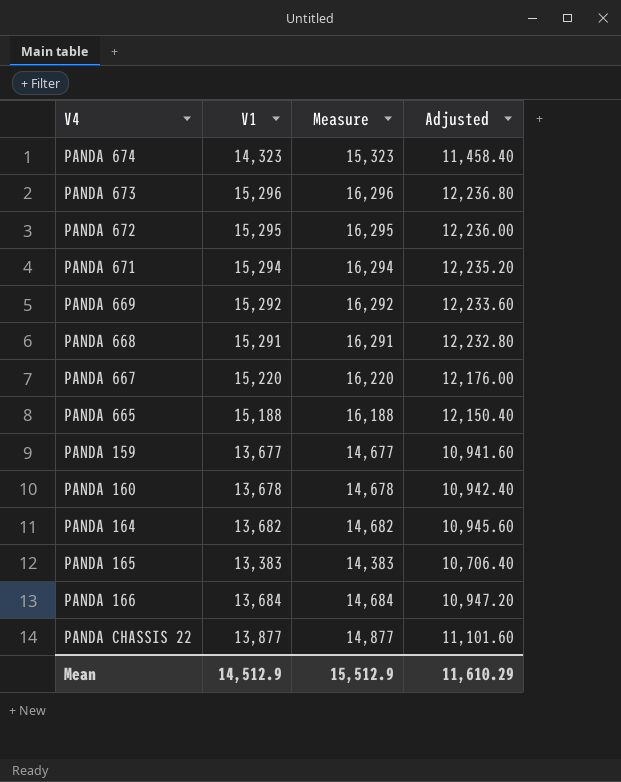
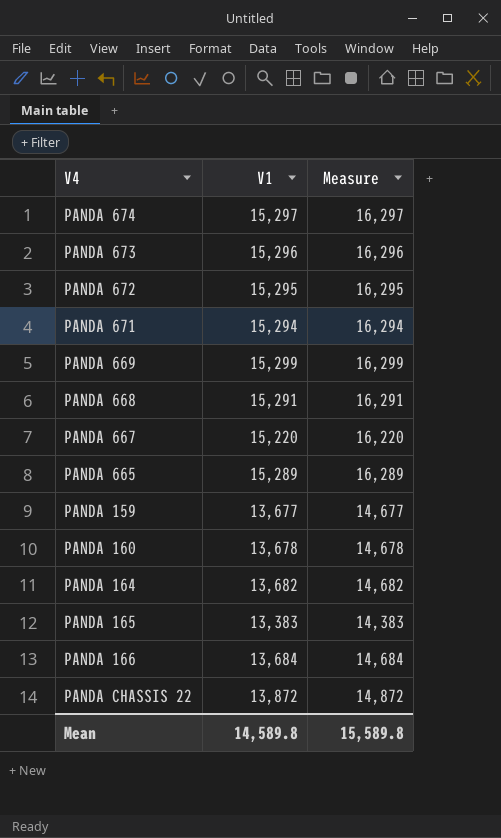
column Adjusted | formula: [V1] * 0.8 -> none
PANDA 674 | V1: 14,323 -> 15,297
PANDA 674 | Measure: 15,323 -> 16,297
PANDA 669 | V1: 15,292 -> 15,299
PANDA 669 | Measure: 16,292 -> 16,299
PANDA 665 | V1: 15,188 -> 15,289
PANDA 665 | Measure: 16,188 -> 16,289
PANDA CHASSIS 22 | V1: 13,877 -> 13,872
PANDA CHASSIS 22 | Measure: 14,877 -> 14,872
Mean | V1: 14,512.9 -> 14,589.8
Mean | Measure: 15,512.9 -> 15,589.8

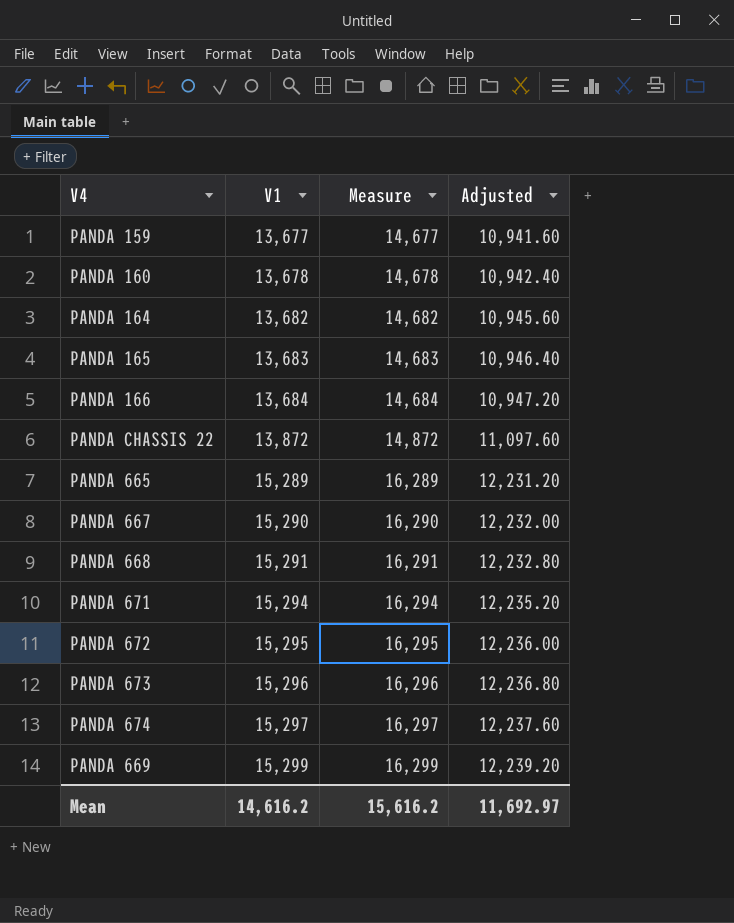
row order: none -> V1 ascending
column Adjusted | formula: none -> [V1] * 0.8
PANDA 165 | V1: 13,383 -> 13,683
PANDA 165 | Measure: 14,383 -> 14,683
PANDA 667 | V1: 15,220 -> 15,290
PANDA 667 | Measure: 16,220 -> 16,290
Mean | V1: 14,589.8 -> 14,616.2
Mean | Measure: 15,589.8 -> 15,616.2

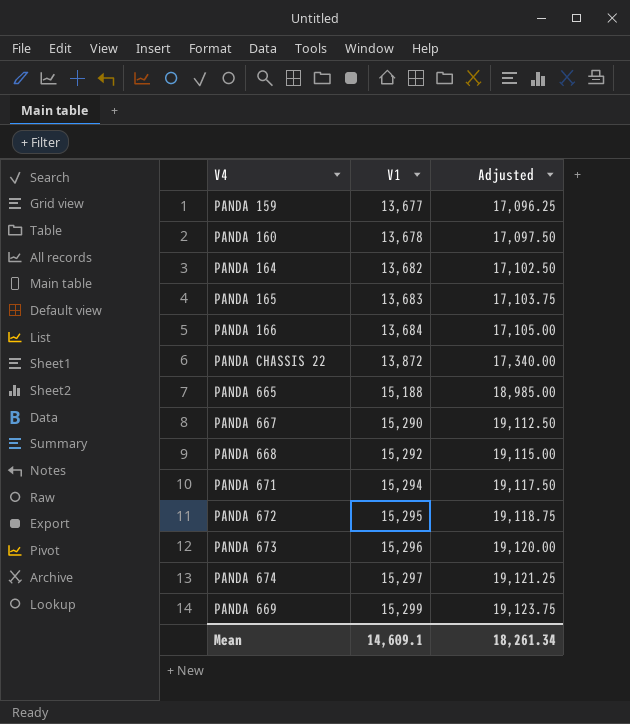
column Measure | formula: [V1] + 1000 -> none
column Adjusted | formula: [V1] * 0.8 -> [V1] * 1.25
PANDA 665 | V1: 15,289 -> 15,188
PANDA 668 | V1: 15,291 -> 15,292
Mean | V1: 14,616.2 -> 14,609.1
Mean | Adjusted: 11,692.97 -> 18,261.34

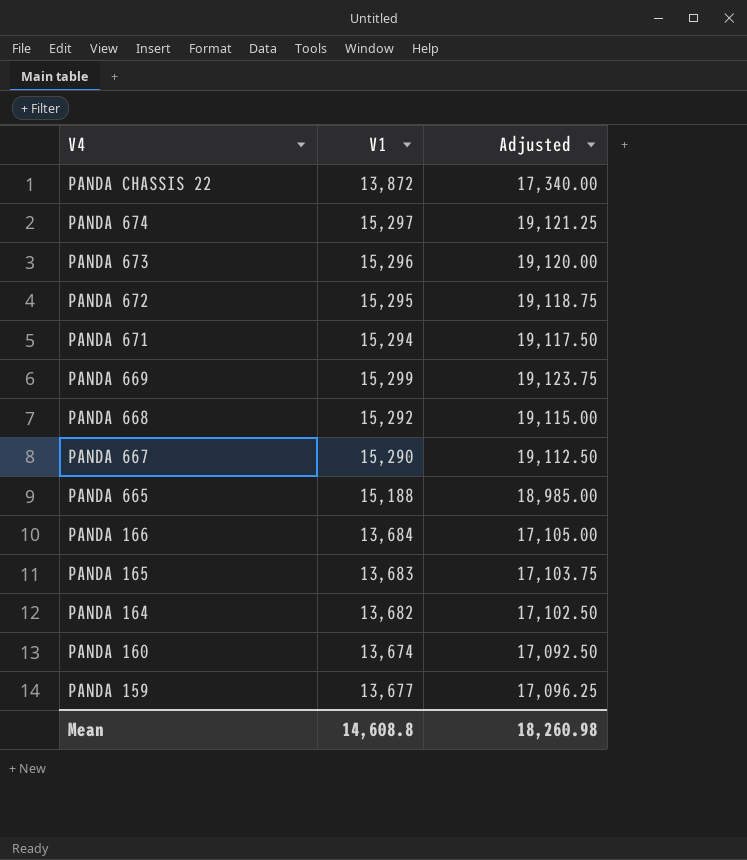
row order: V1 ascending -> V4 descending
PANDA 160 | V1: 13,678 -> 13,674
PANDA 160 | Adjusted: 17,097.50 -> 17,092.50
Mean | V1: 14,609.1 -> 14,608.8
Mean | Adjusted: 18,261.34 -> 18,260.98

